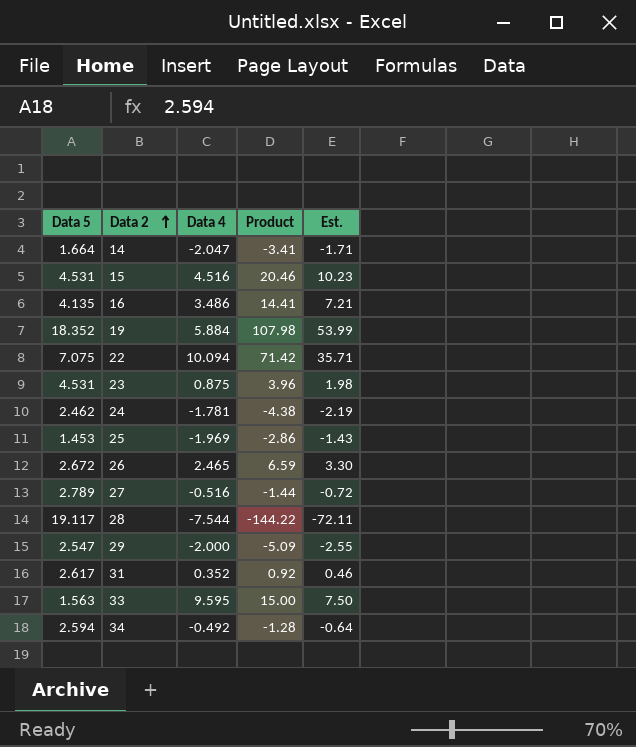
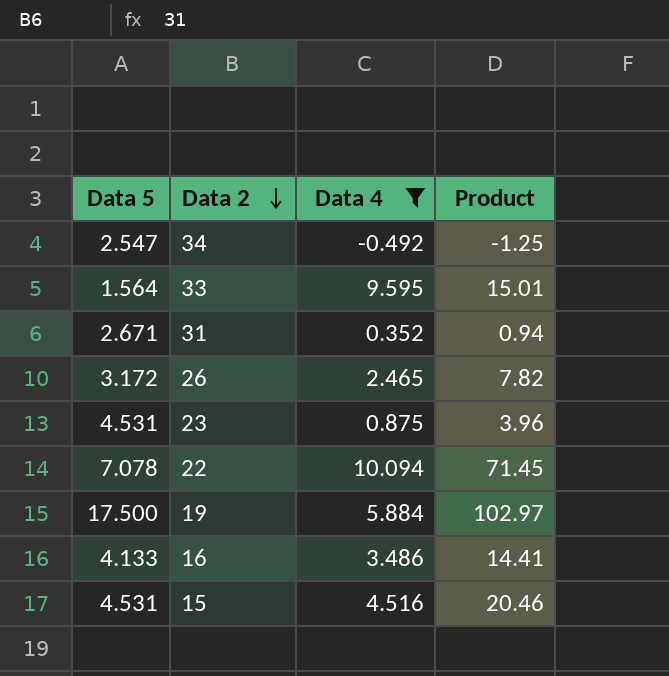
filter: none -> Data 4 >= -0.492
row order: Data 2 ascending -> Data 2 descending
column Est. | formula: [Product] * 0.5 -> none
34 | Data 5: 2.594 -> 2.547
34 | Product: -1.28 -> -1.25
33 | Data 5: 1.563 -> 1.564
33 | Product: 15.00 -> 15.01
31 | Data 5: 2.617 -> 2.671
31 | Product: 0.92 -> 0.94
26 | Data 5: 2.672 -> 3.172
26 | Product: 6.59 -> 7.82
22 | Data 5: 7.075 -> 7.078
22 | Product: 71.42 -> 71.45
19 | Data 5: 18.352 -> 17.500
19 | Product: 107.98 -> 102.97
16 | Data 5: 4.135 -> 4.133

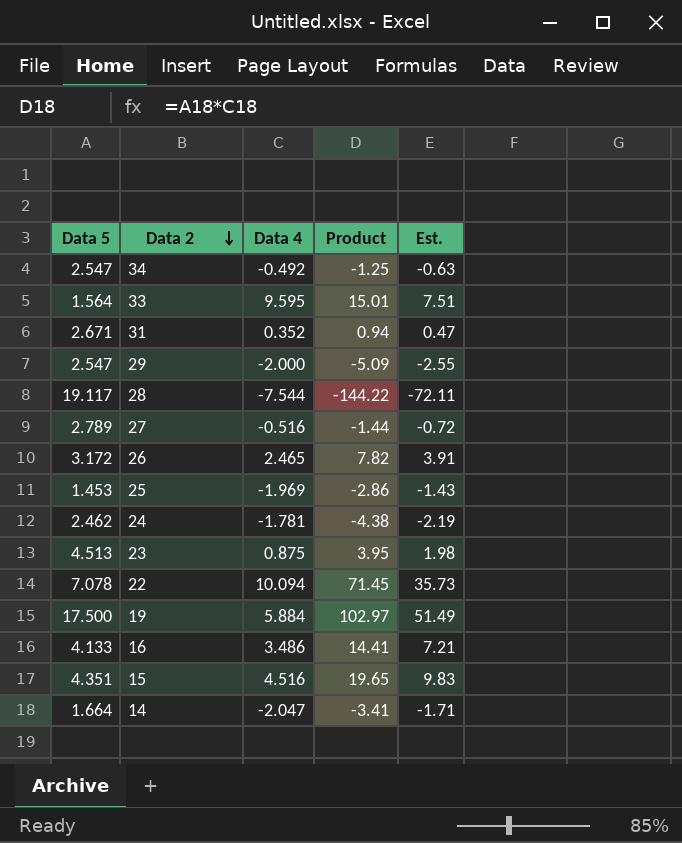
filter: Data 4 >= -0.492 -> none
column Est. | formula: none -> [Product] * 0.5
23 | Data 5: 4.531 -> 4.513
23 | Product: 3.96 -> 3.95
15 | Data 5: 4.531 -> 4.351
15 | Product: 20.46 -> 19.65

